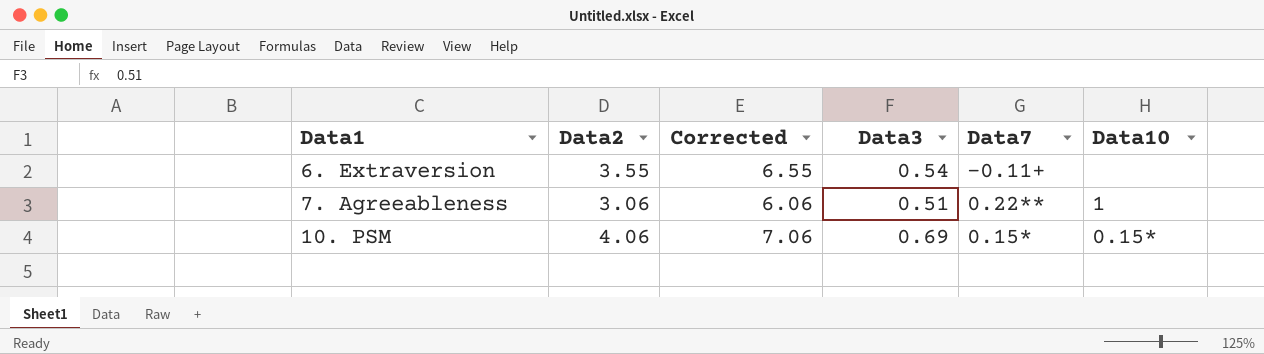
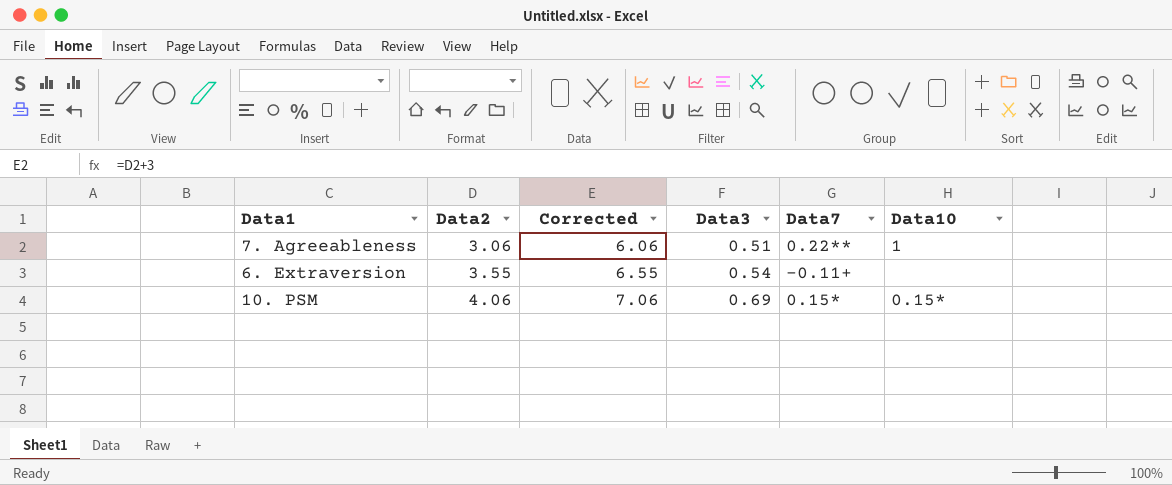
row order: Data1 ascending -> Data2 ascending

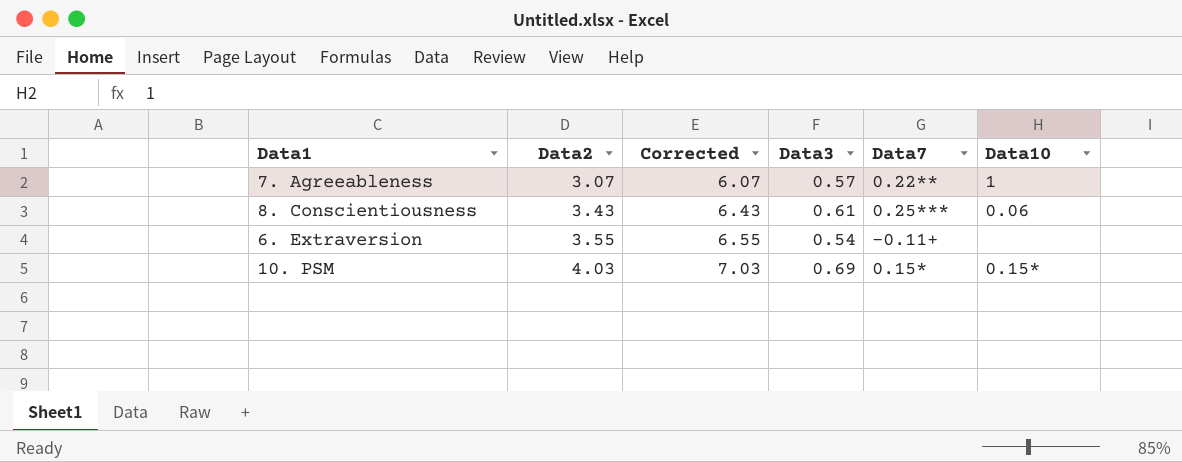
7. Agreeableness | Data2: 3.06 -> 3.07
7. Agreeableness | Corrected: 6.06 -> 6.07
7. Agreeableness | Data3: 0.51 -> 0.57
row 8. Conscientiousness: none -> 3.43 | 6.43 | 0.61 | 0.25*** | 0.06
10. PSM | Data2: 4.06 -> 4.03
10. PSM | Corrected: 7.06 -> 7.03

